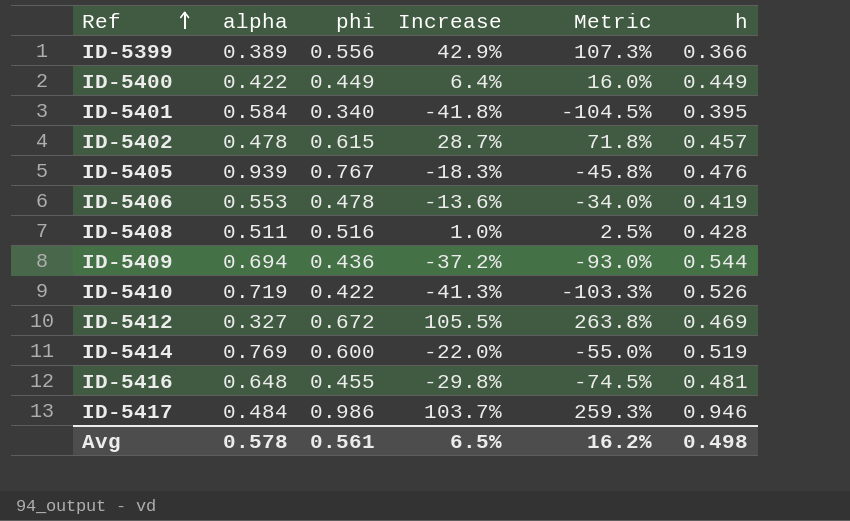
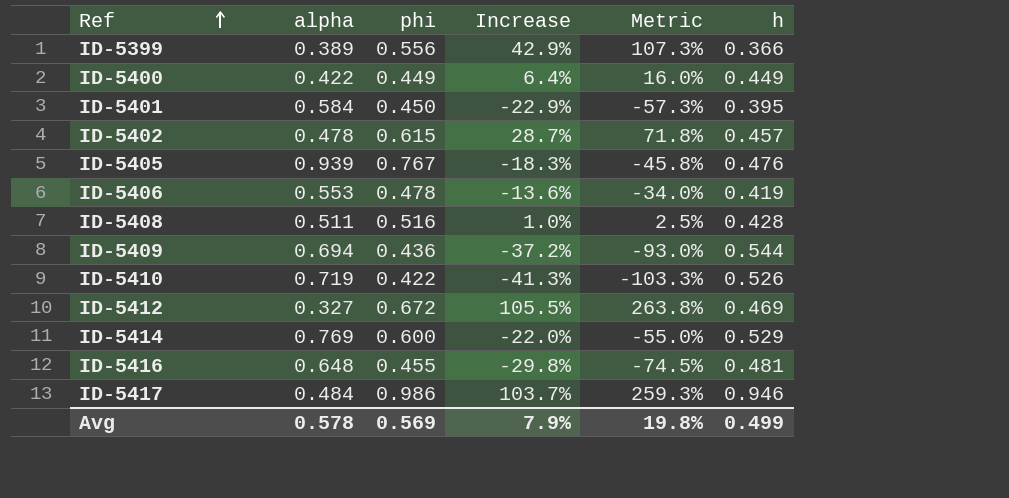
ID-5401 | phi: 0.340 -> 0.450
ID-5401 | Increase: -41.8% -> -22.9%
ID-5401 | Metric: -104.5% -> -57.3%
ID-5414 | h: 0.519 -> 0.529
Avg | phi: 0.561 -> 0.569
Avg | Increase: 6.5% -> 7.9%
Avg | Metric: 16.2% -> 19.8%
Avg | h: 0.498 -> 0.499

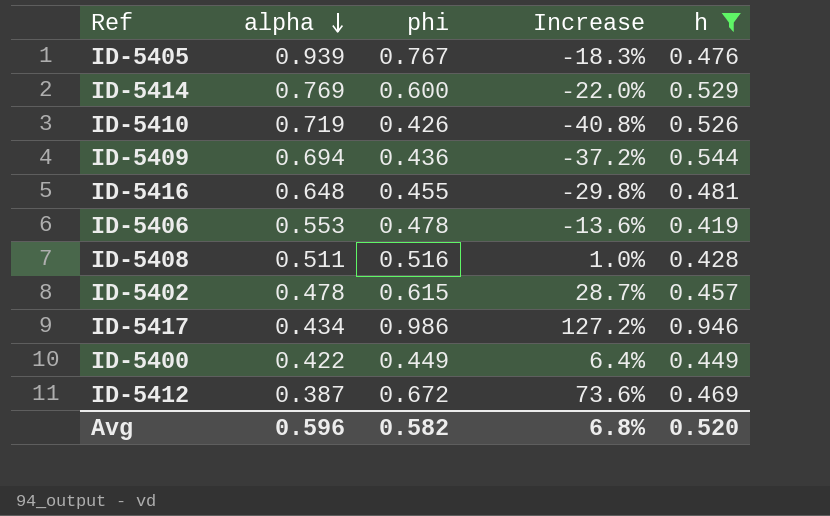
filter: none -> h >= 0.419
row order: Ref ascending -> alpha descending
column Metric | formula: [Increase] * 2.5 -> none
ID-5410 | phi: 0.422 -> 0.426
ID-5410 | Increase: -41.3% -> -40.8%
ID-5417 | alpha: 0.484 -> 0.434
ID-5417 | Increase: 103.7% -> 127.2%
ID-5412 | alpha: 0.327 -> 0.387
ID-5412 | Increase: 105.5% -> 73.6%
Avg | alpha: 0.578 -> 0.596
Avg | phi: 0.569 -> 0.582
Avg | Increase: 7.9% -> 6.8%
Avg | h: 0.499 -> 0.520

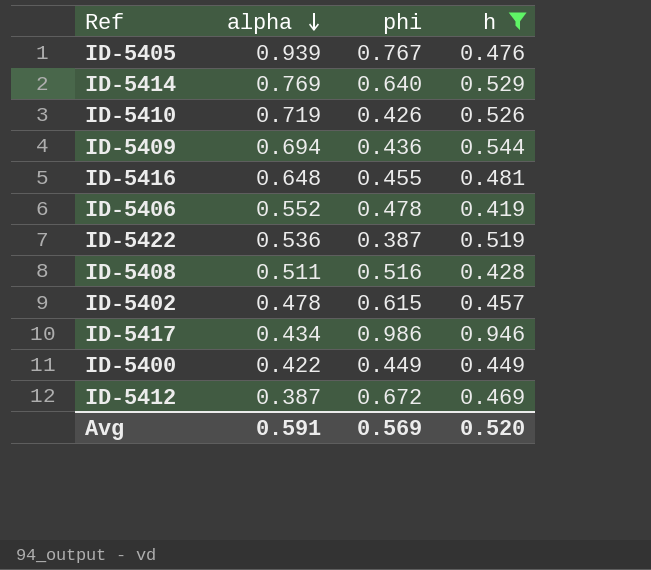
column Increase | formula: ([phi] - [alpha]) / [alpha] -> none
ID-5414 | phi: 0.600 -> 0.640
ID-5406 | alpha: 0.553 -> 0.552
row ID-5422: none -> 0.536 | 0.387 | 0.519
Avg | alpha: 0.596 -> 0.591
Avg | phi: 0.582 -> 0.569

